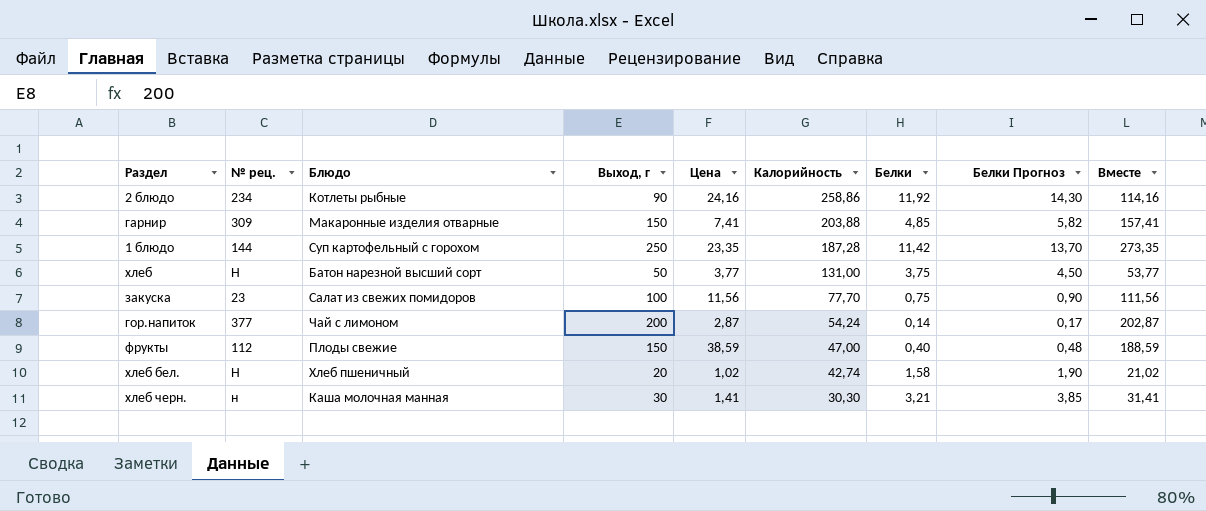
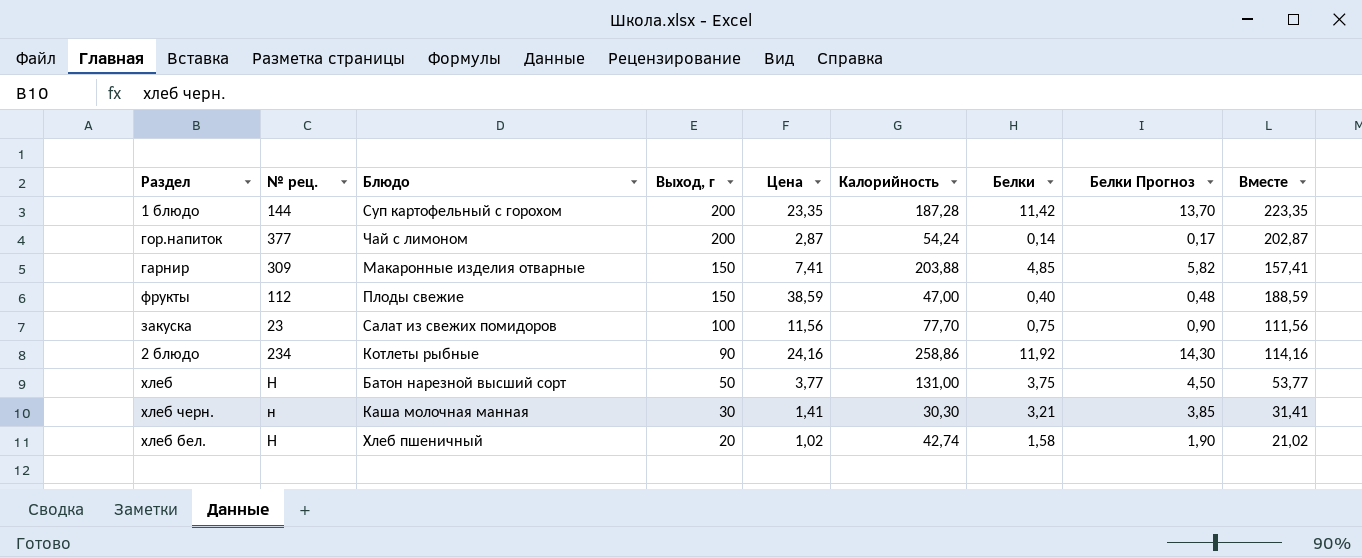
row order: Калорийность descending -> Выход, г descending
1 блюдо | Выход, г: 250 -> 200
1 блюдо | Вместе: 273,35 -> 223,35

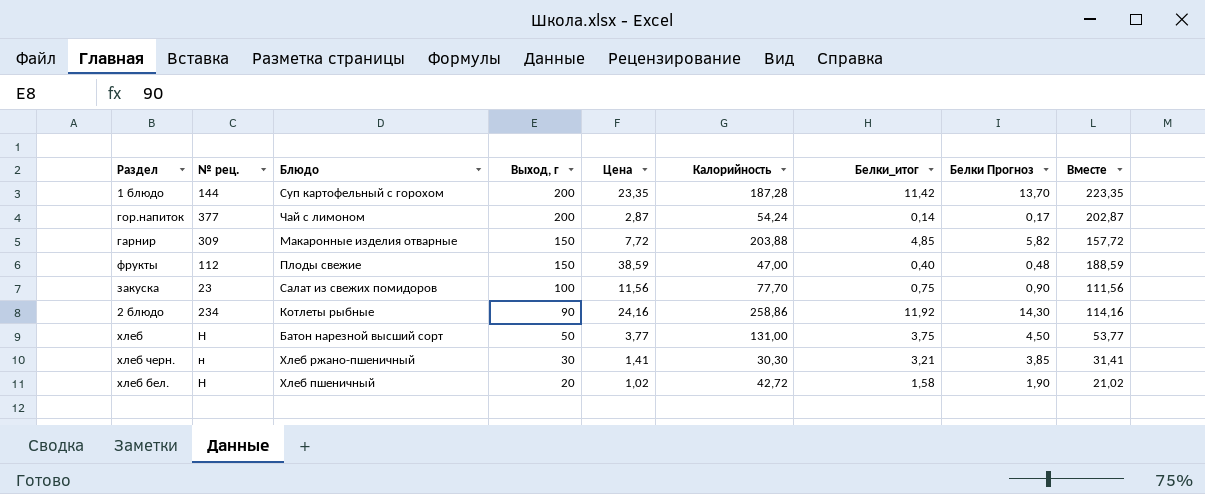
column name: Белки -> Белки_итог
гарнир | Цена: 7,41 -> 7,72
гарнир | Вместе: 157,41 -> 157,72
хлеб черн. | Блюдо: Каша молочная манная -> Хлеб ржано-пшеничный
хлеб бел. | Калорийность: 42,74 -> 42,72

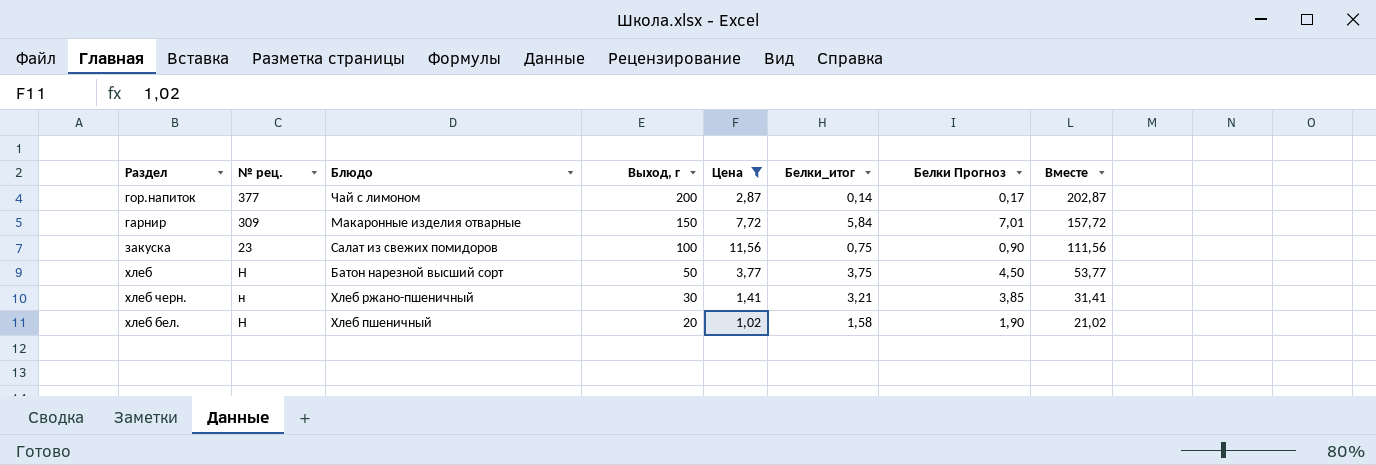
filter: none -> Цена <= 11,56
column Калорийность | position: 6 -> none
гарнир | Белки_итог: 4,85 -> 5,84
гарнир | Белки Прогноз: 5,82 -> 7,01

